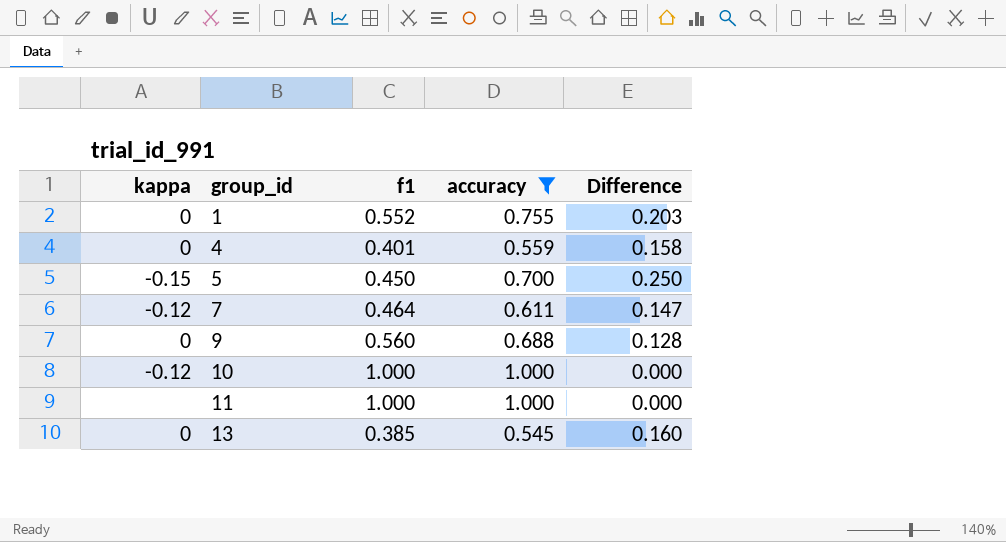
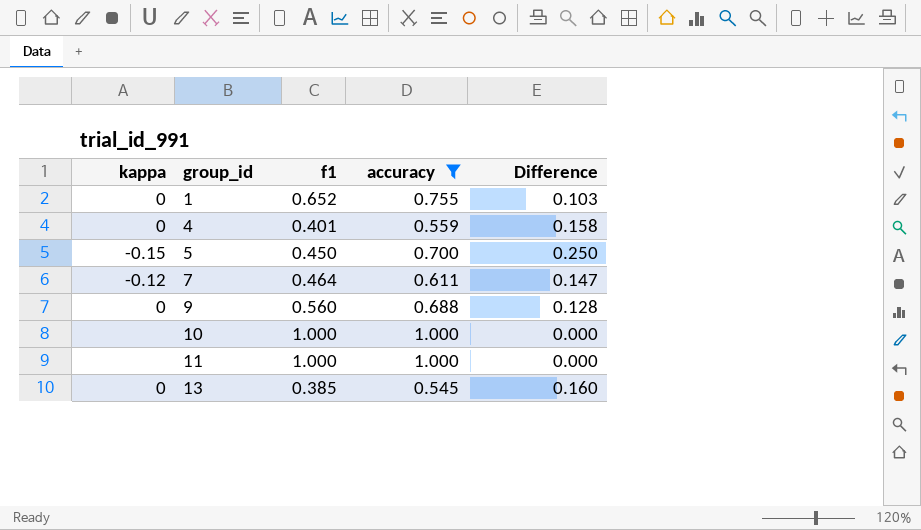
1 | f1: 0.552 -> 0.652
1 | Difference: 0.203 -> 0.103
10 | kappa: -0.12 -> none

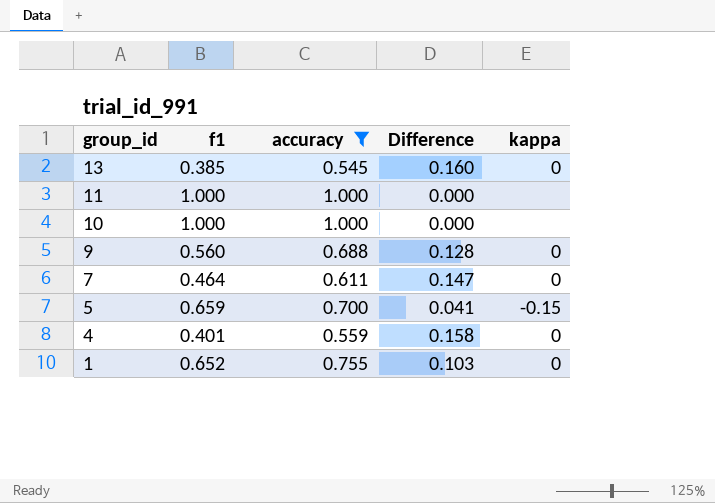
row order: group_id ascending -> group_id descending
column kappa | position: 1 -> 5
7 | kappa: -0.12 -> 0
5 | f1: 0.450 -> 0.659
5 | Difference: 0.250 -> 0.041

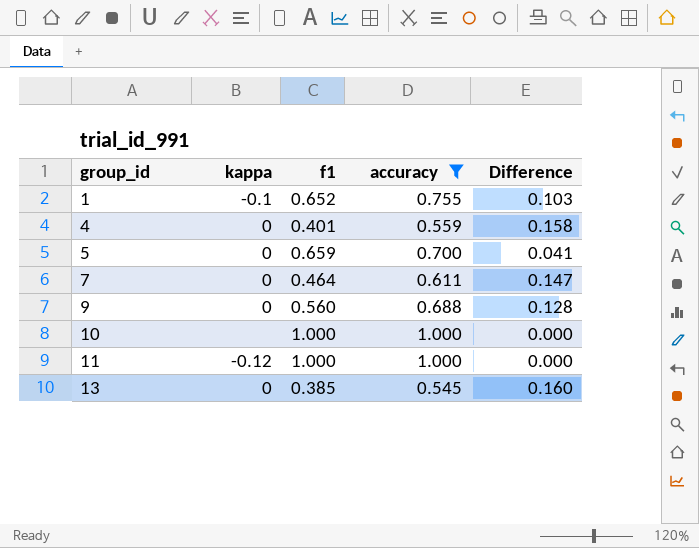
row order: group_id descending -> group_id ascending
column kappa | position: 5 -> 2
1 | kappa: 0 -> -0.1
5 | kappa: -0.15 -> 0
11 | kappa: none -> -0.12

